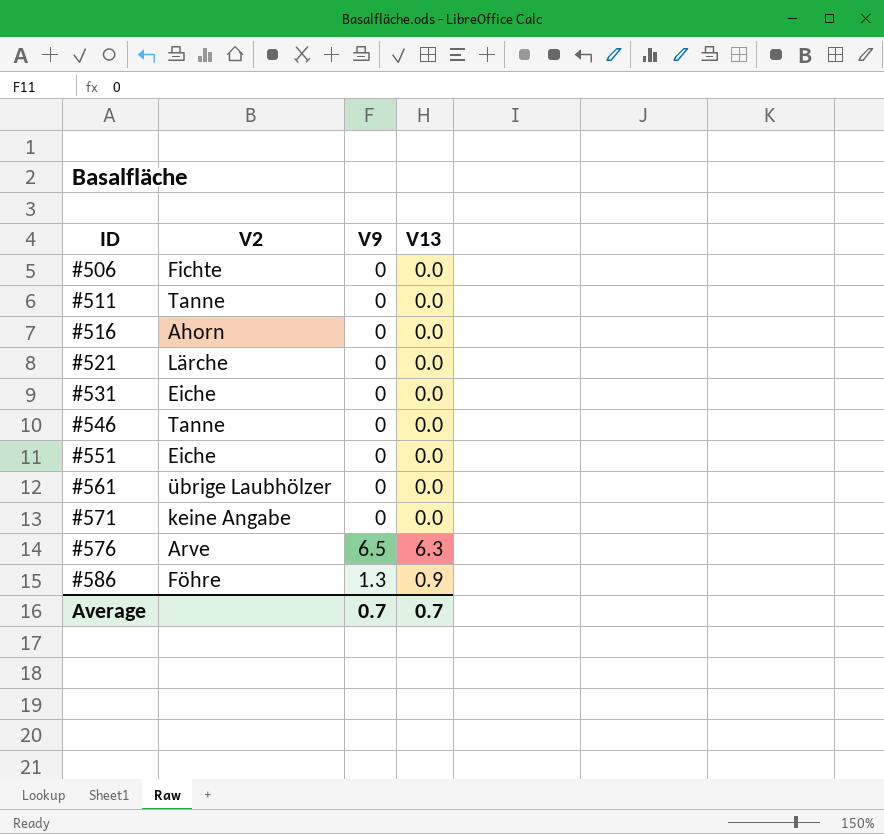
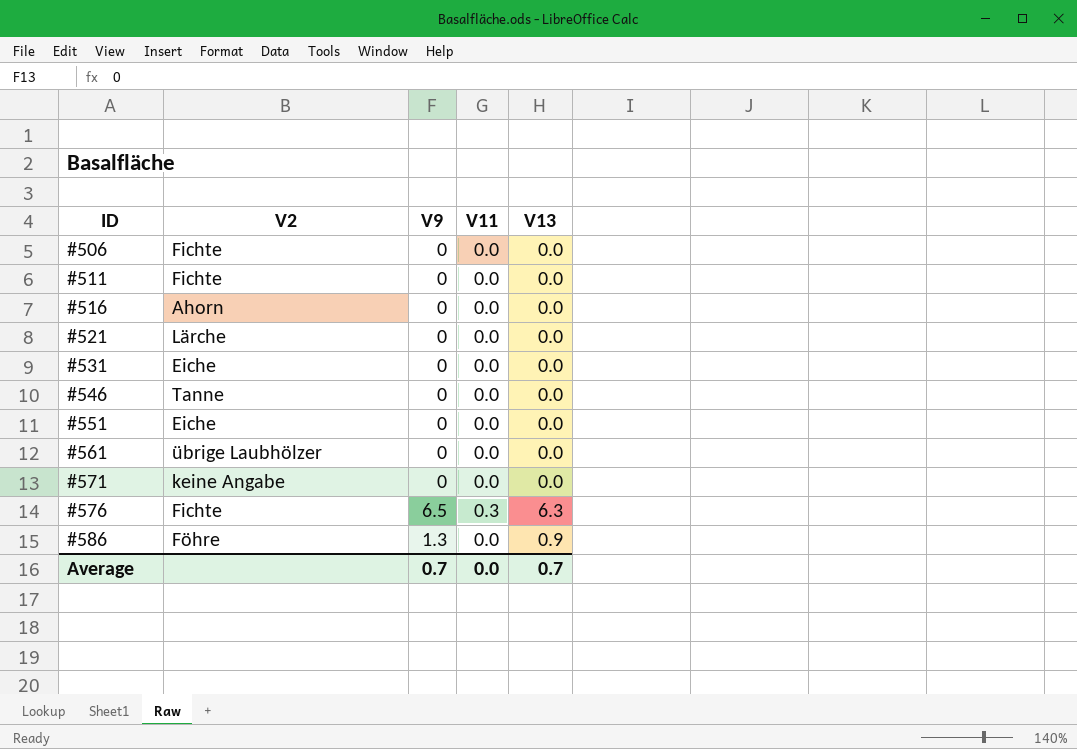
column V11 | position: none -> 4
#511 | V2: Tanne -> Fichte
#576 | V2: Arve -> Fichte

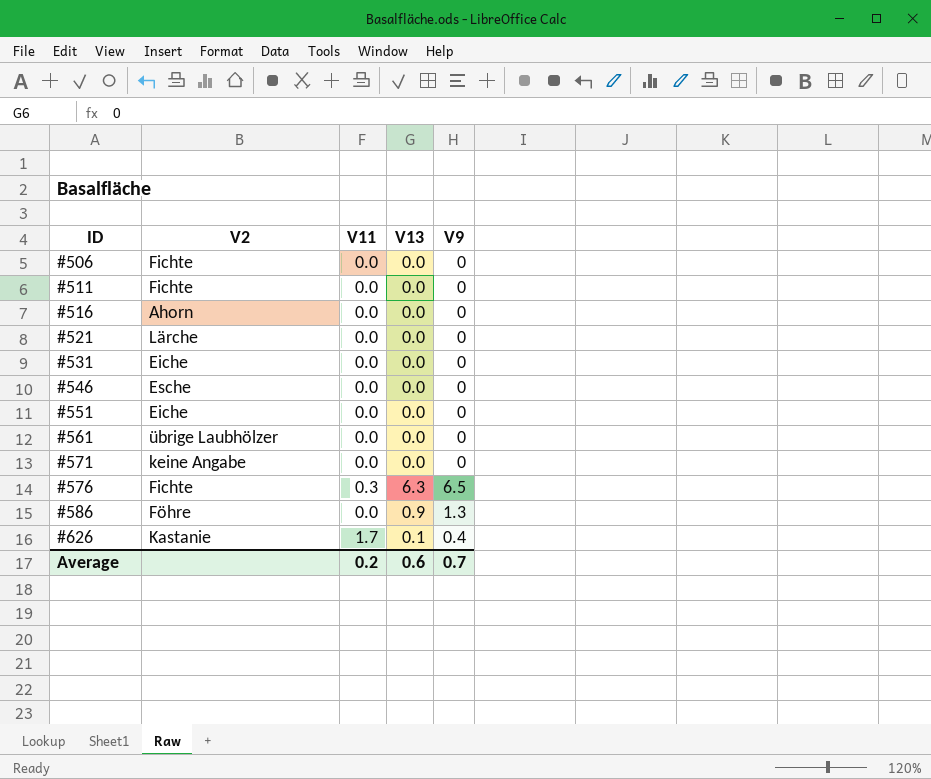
column V9 | position: 3 -> 5
#546 | V2: Tanne -> Esche
row #626: none -> Kastanie | 1.7 | 0.1 | 0.4
Average | V11: 0.0 -> 0.2
Average | V13: 0.7 -> 0.6

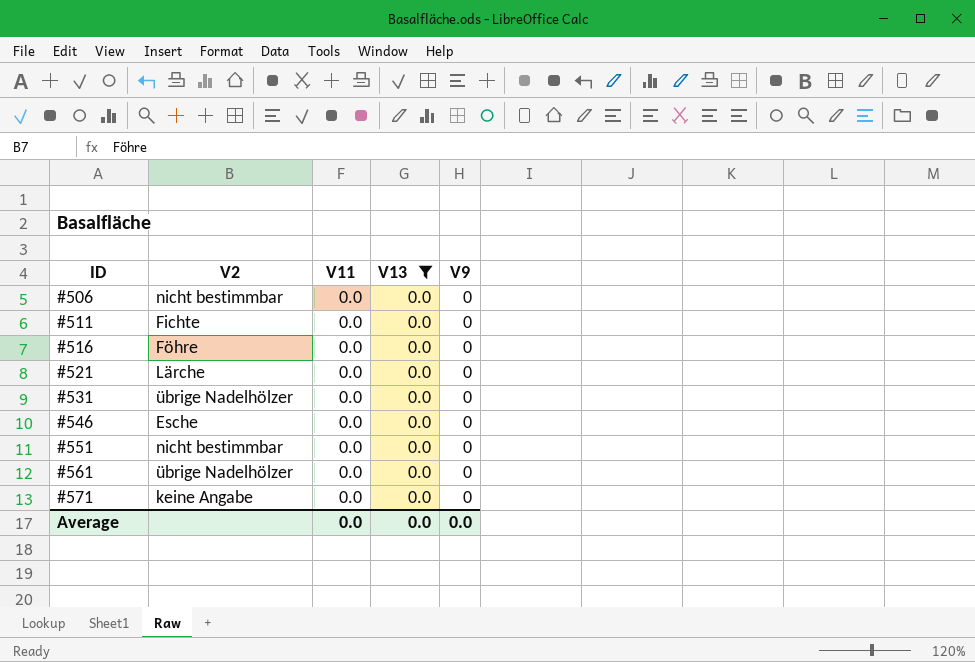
filter: none -> V13 = 0.0
#506 | V2: Fichte -> nicht bestimmbar
#516 | V2: Ahorn -> Föhre
#531 | V2: Eiche -> übrige Nadelhölzer
#551 | V2: Eiche -> nicht bestimmbar
#561 | V2: übrige Laubhölzer -> übrige Nadelhölzer
Average | V11: 0.2 -> 0.0
Average | V13: 0.6 -> 0.0
Average | V9: 0.7 -> 0.0

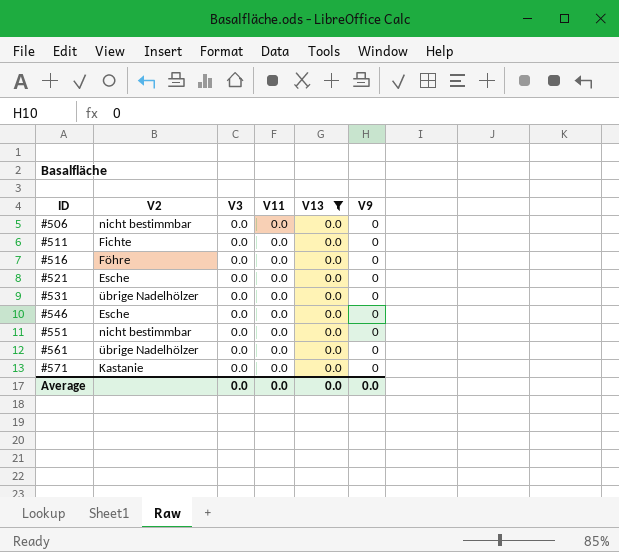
column V3 | position: none -> 3
#521 | V2: Lärche -> Esche
#571 | V2: keine Angabe -> Kastanie

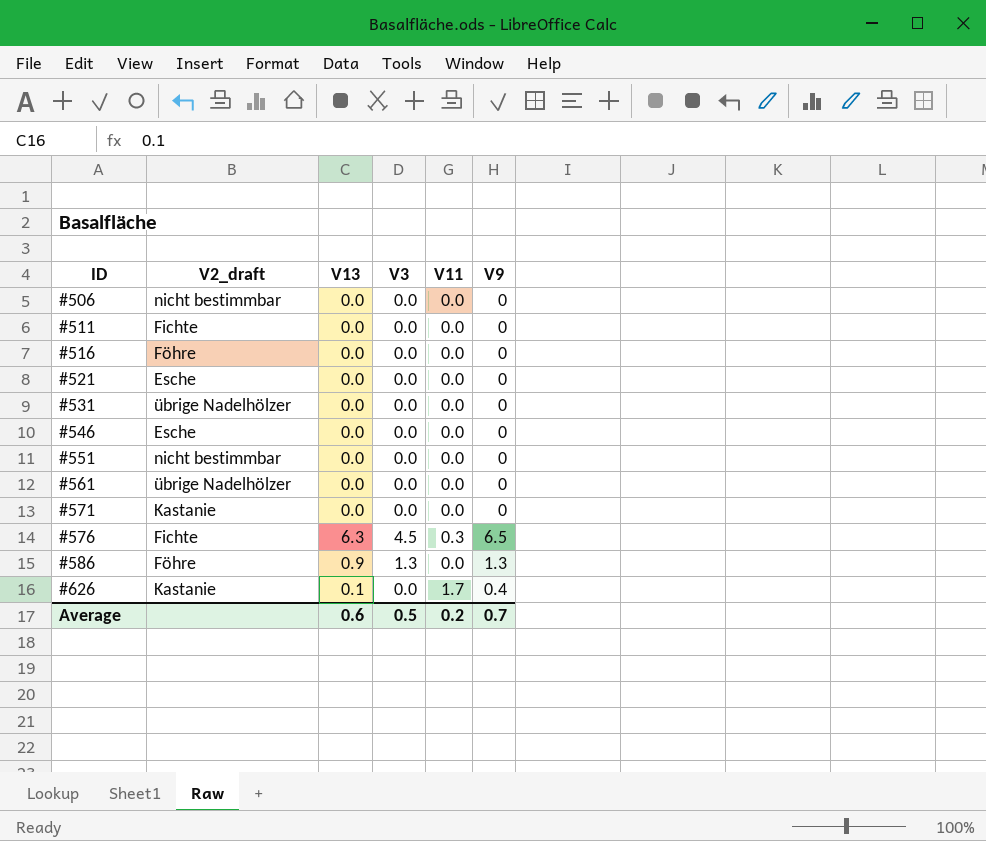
filter: V13 = 0.0 -> none
column name: V2 -> V2_draft
column V13 | position: 5 -> 3
Average | V13: 0.0 -> 0.6
Average | V3: 0.0 -> 0.5
Average | V11: 0.0 -> 0.2
Average | V9: 0.0 -> 0.7

